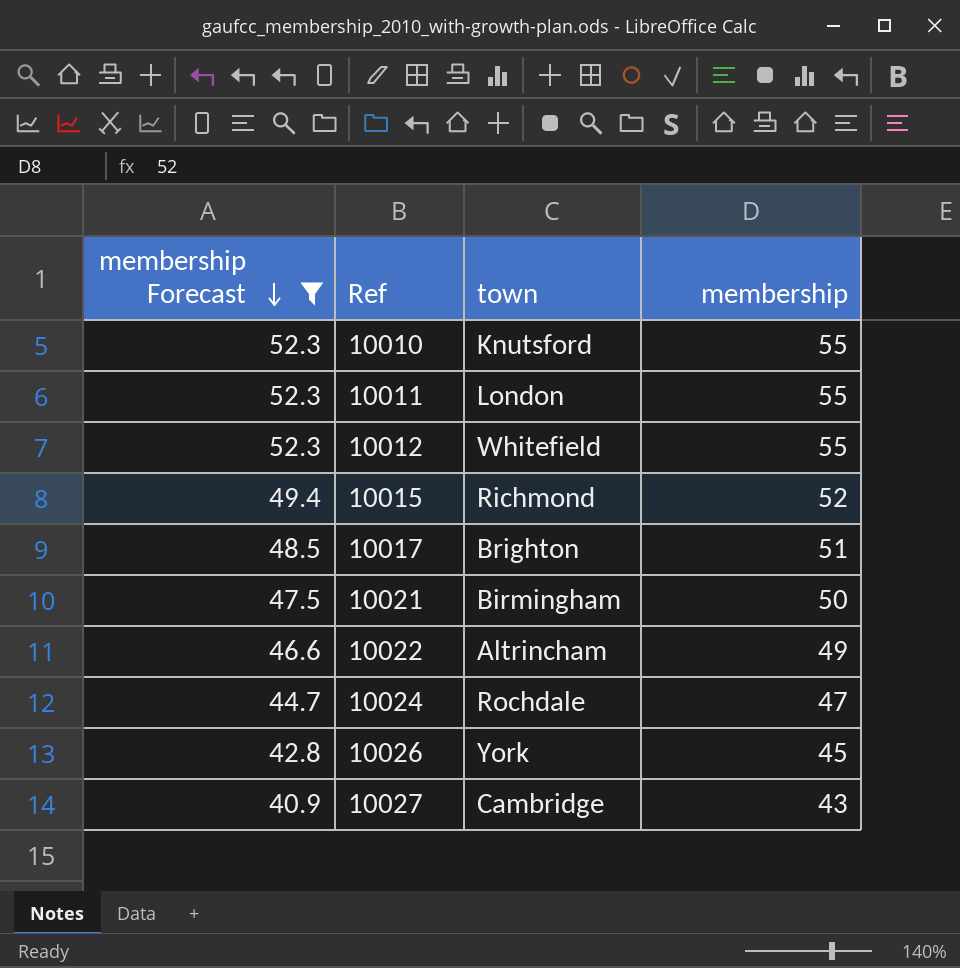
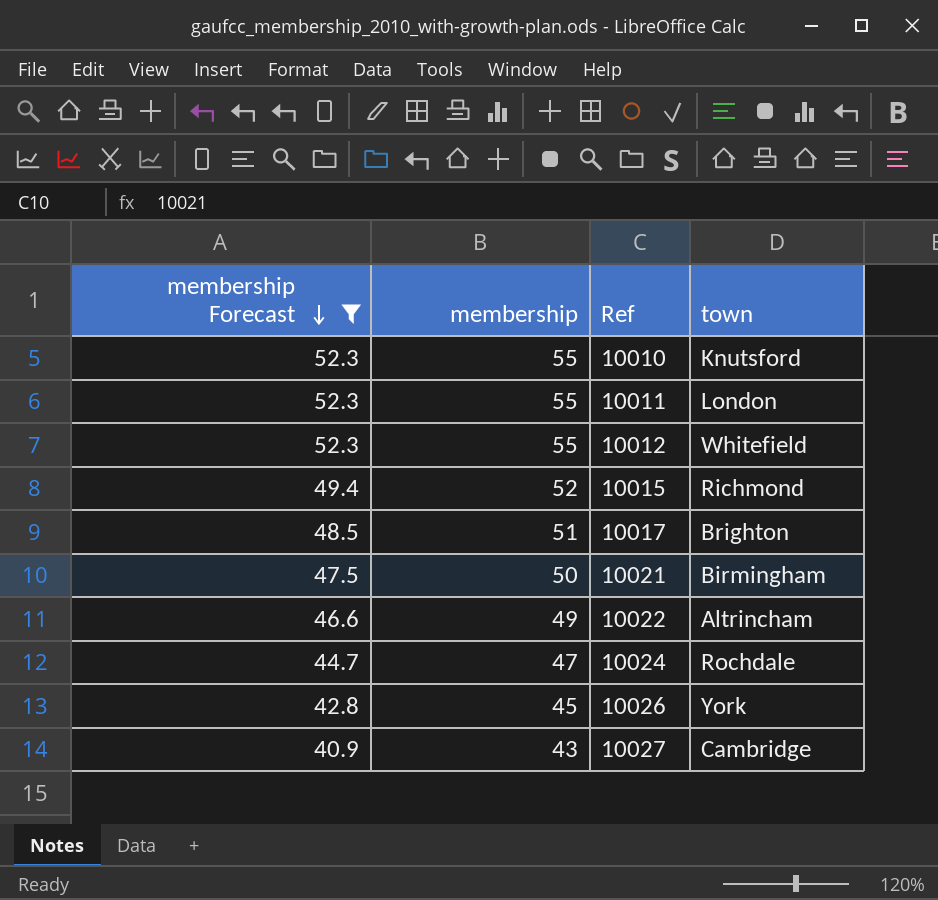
column membership | position: 4 -> 2

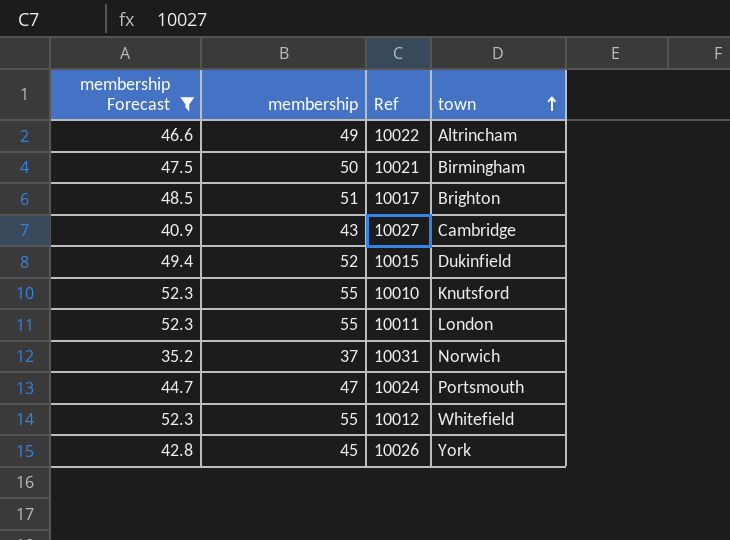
row order: membership Forecast descending -> town ascending
10015 | town: Richmond -> Dukinfield
row 10031: none -> 35.2 | 37 | Norwich
10024 | town: Rochdale -> Portsmouth

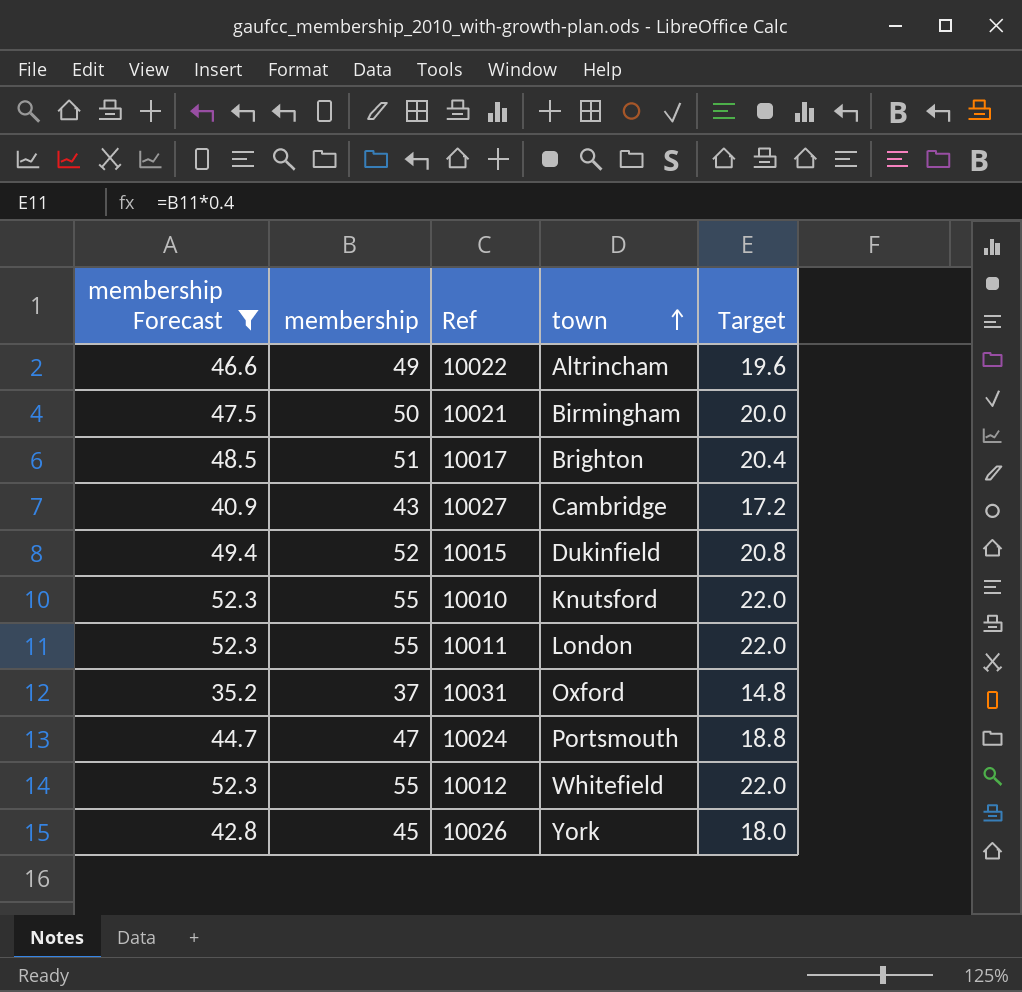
column Target | formula: none -> [membership] * 0.4
10031 | town: Norwich -> Oxford

